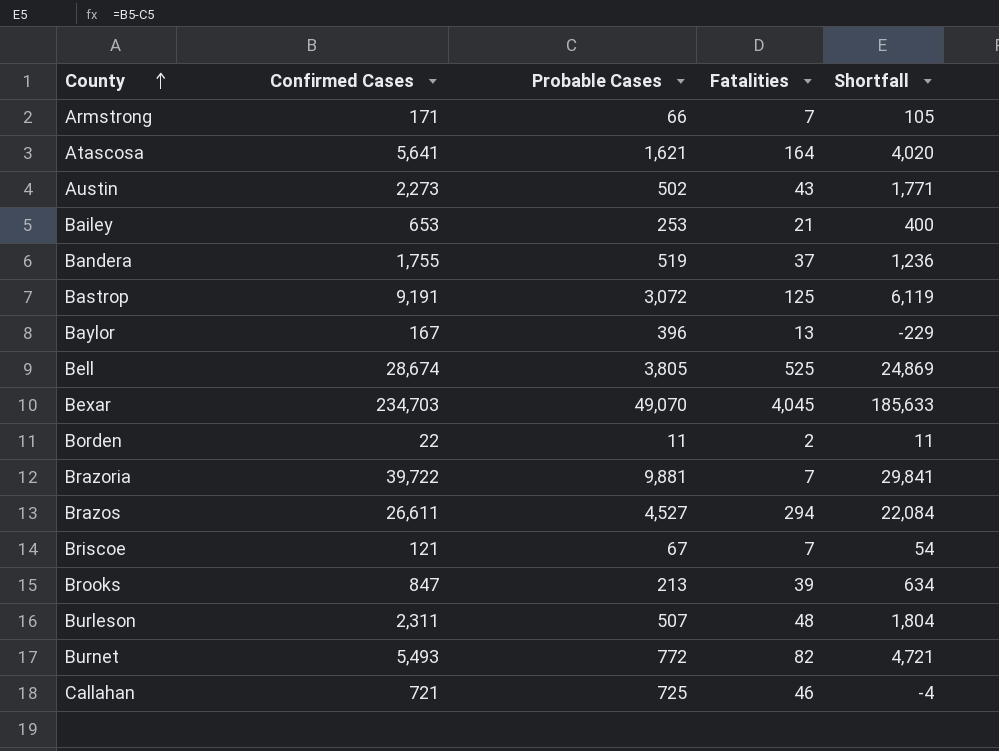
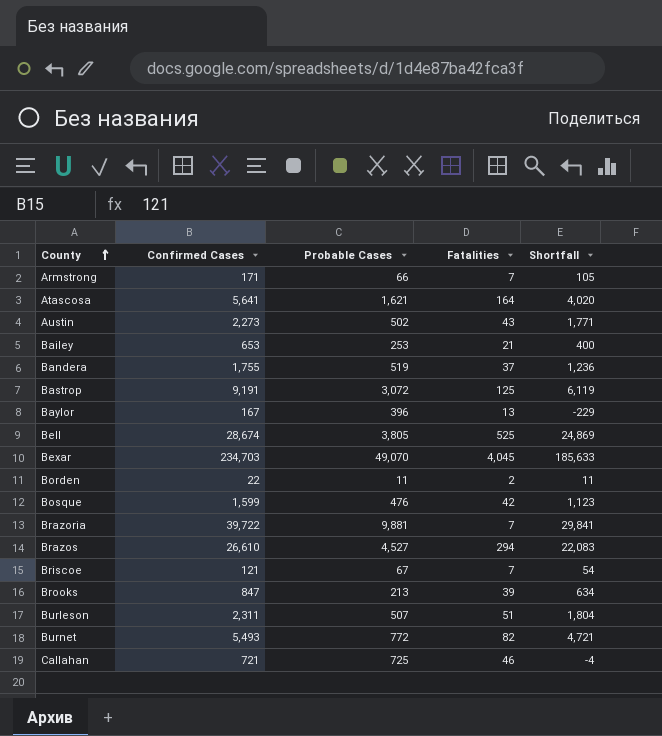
row Bosque: none -> 1,599 | 476 | 42 | 1,123
Brazos | Confirmed Cases: 26,611 -> 26,610
Brazos | Shortfall: 22,084 -> 22,083
Burleson | Fatalities: 48 -> 51

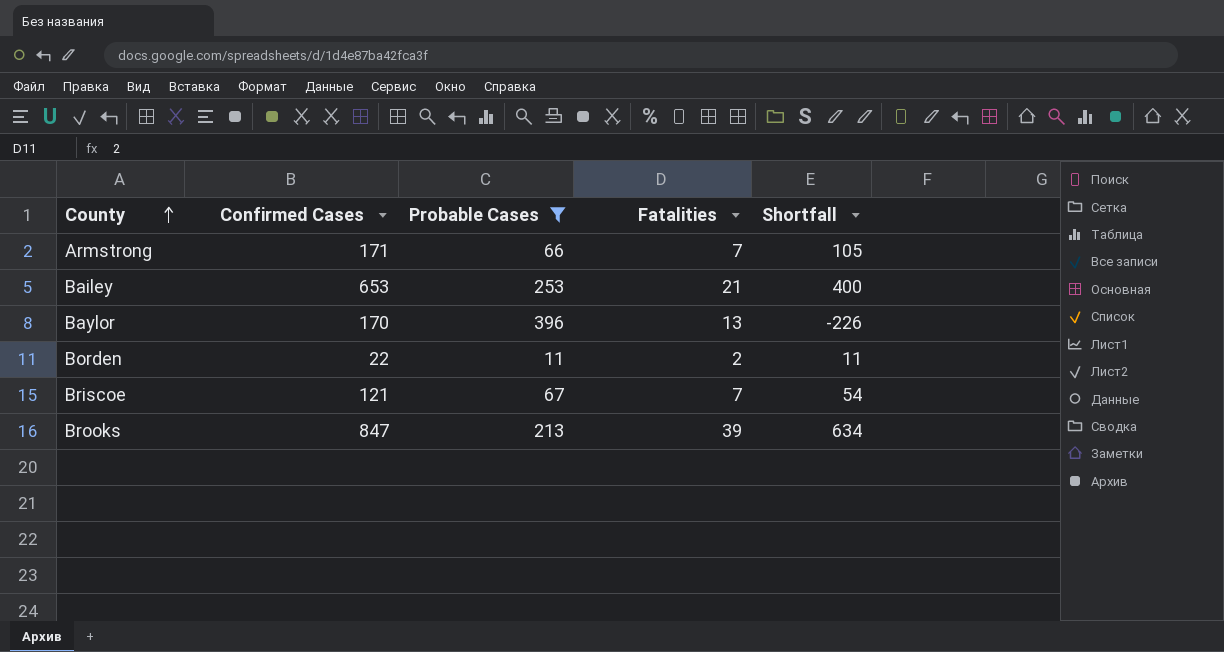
filter: none -> Probable Cases <= 396
Baylor | Confirmed Cases: 167 -> 170
Baylor | Shortfall: -229 -> -226

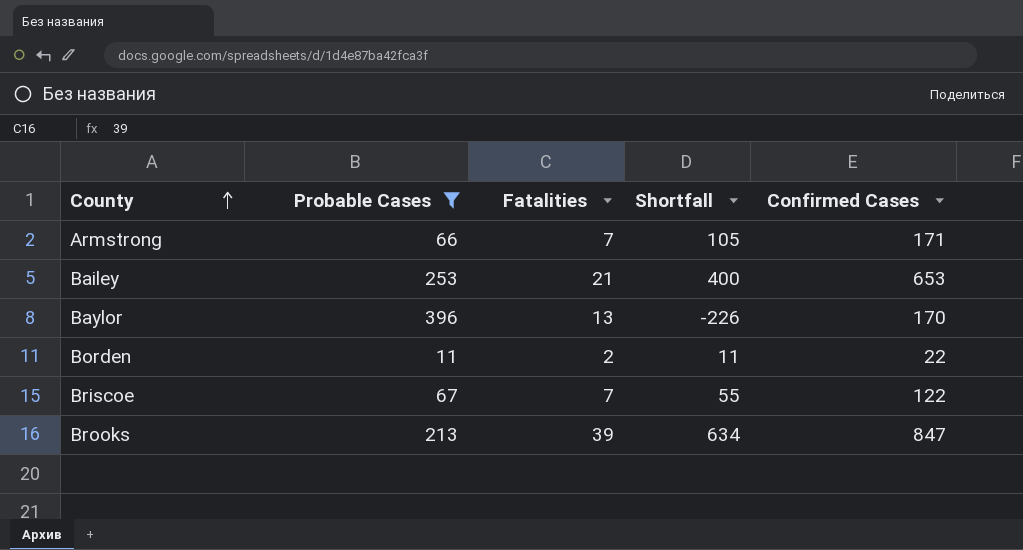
column Confirmed Cases | position: 2 -> 5
Briscoe | Shortfall: 54 -> 55
Briscoe | Confirmed Cases: 121 -> 122

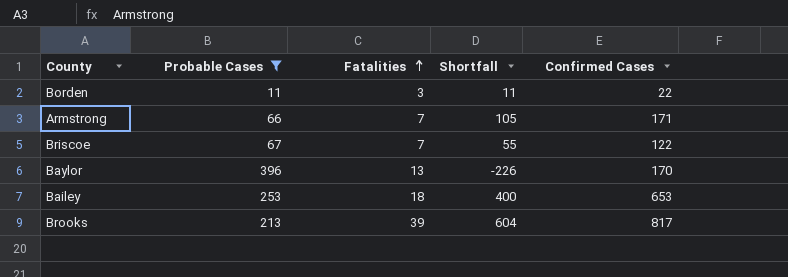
row order: County ascending -> Fatalities ascending
Borden | Fatalities: 2 -> 3
Bailey | Fatalities: 21 -> 18
Brooks | Shortfall: 634 -> 604
Brooks | Confirmed Cases: 847 -> 817

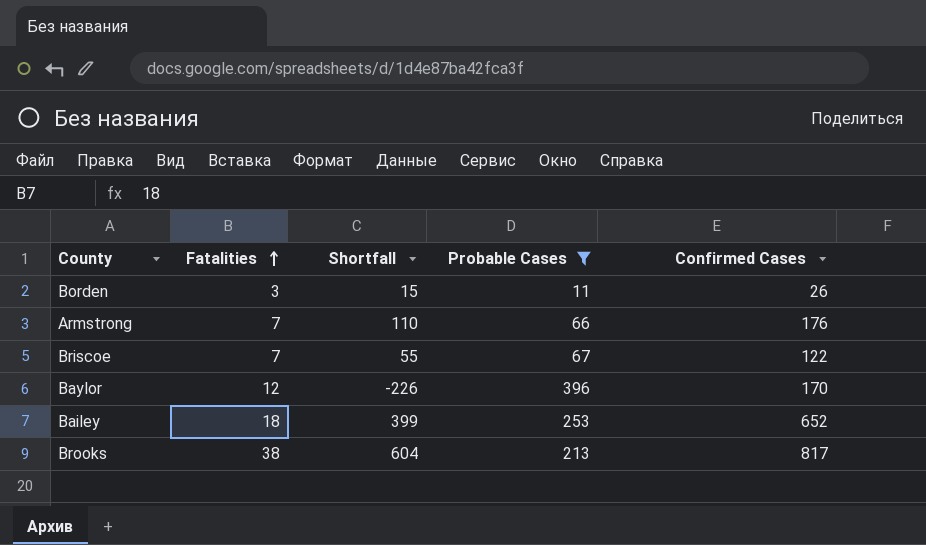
column Probable Cases | position: 2 -> 4
Borden | Shortfall: 11 -> 15
Borden | Confirmed Cases: 22 -> 26
Armstrong | Shortfall: 105 -> 110
Armstrong | Confirmed Cases: 171 -> 176
Baylor | Fatalities: 13 -> 12
Bailey | Shortfall: 400 -> 399
Bailey | Confirmed Cases: 653 -> 652
Brooks | Fatalities: 39 -> 38

